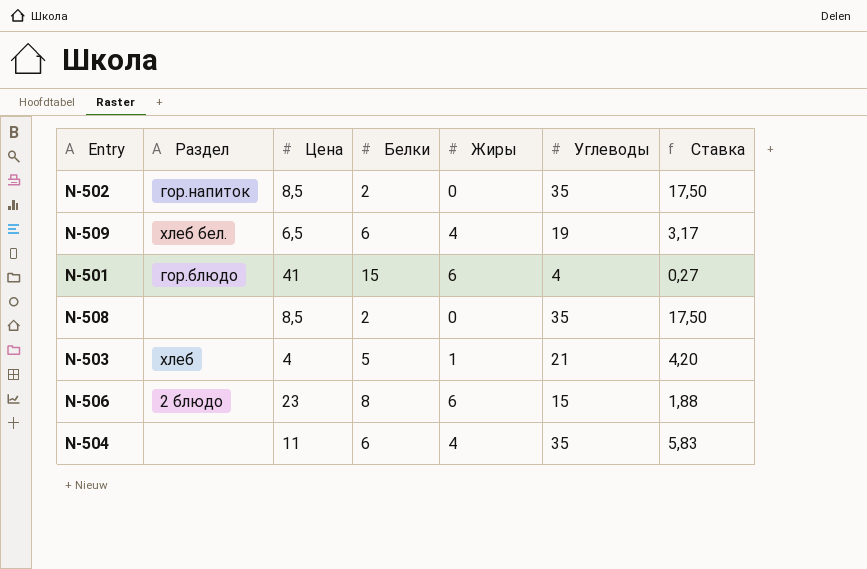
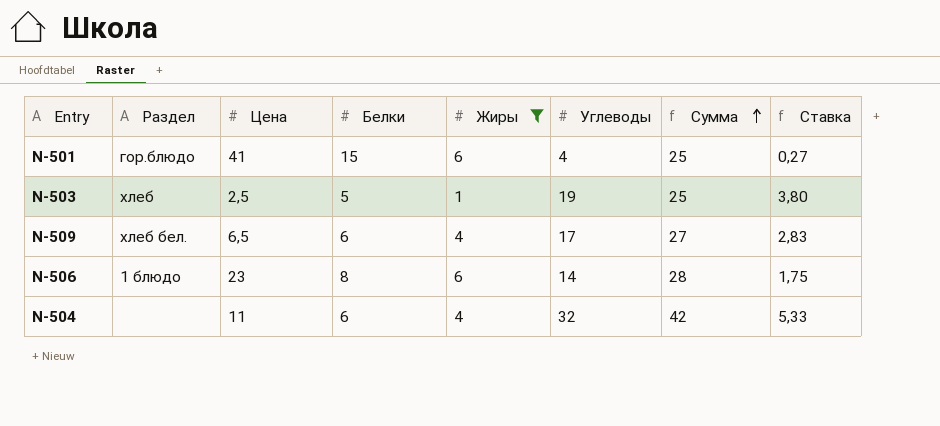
filter: none -> Жиры != 0
row order: none -> Сумма ascending
column Сумма | formula: none -> [Белки] + [Жиры] + [Углеводы]
N-503 | Цена: 4 -> 2,5
N-503 | Углеводы: 21 -> 19
N-503 | Ставка: 4,20 -> 3,80
N-509 | Углеводы: 19 -> 17
N-509 | Ставка: 3,17 -> 2,83
N-506 | Раздел: 2 блюдо -> 1 блюдо
N-506 | Углеводы: 15 -> 14
N-506 | Ставка: 1,88 -> 1,75
N-504 | Углеводы: 35 -> 32
N-504 | Ставка: 5,83 -> 5,33

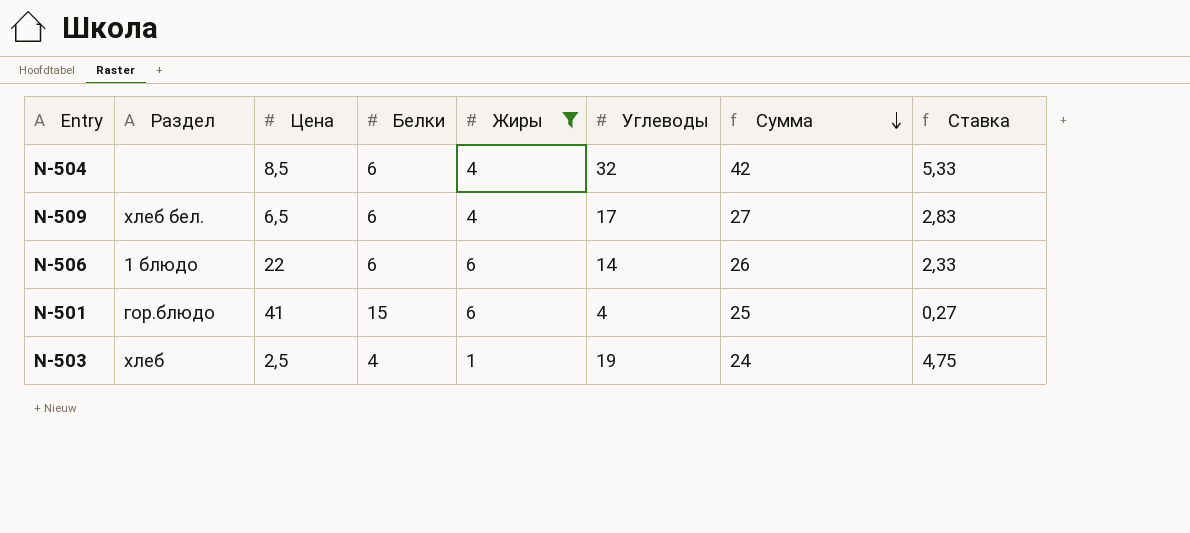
row order: Сумма ascending -> Сумма descending
N-504 | Цена: 11 -> 8,5
N-506 | Цена: 23 -> 22
N-506 | Белки: 8 -> 6
N-506 | Сумма: 28 -> 26
N-506 | Ставка: 1,75 -> 2,33
N-503 | Белки: 5 -> 4
N-503 | Сумма: 25 -> 24
N-503 | Ставка: 3,80 -> 4,75

